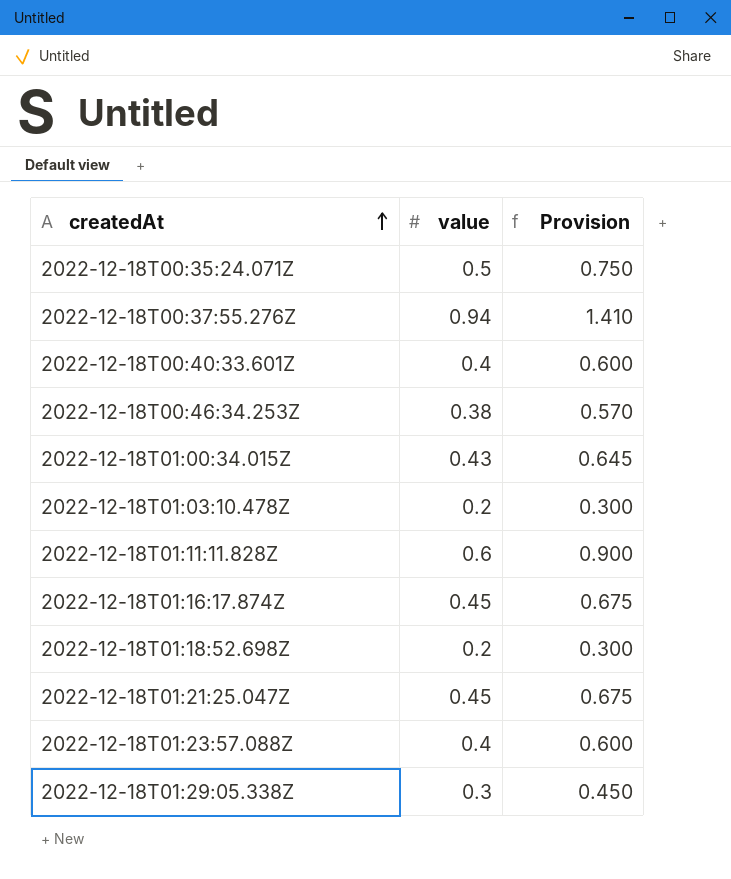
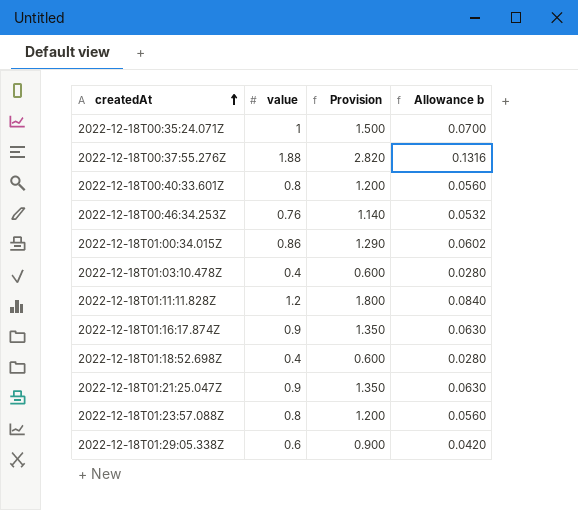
column Allowance b | formula: none -> [value] * 0.07
2022-12-18T00:35:24.071Z | value: 0.5 -> 1
2022-12-18T00:35:24.071Z | Provision: 0.750 -> 1.500
2022-12-18T00:37:55.276Z | value: 0.94 -> 1.88
2022-12-18T00:37:55.276Z | Provision: 1.410 -> 2.820
2022-12-18T00:40:33.601Z | value: 0.4 -> 0.8
2022-12-18T00:40:33.601Z | Provision: 0.600 -> 1.200
2022-12-18T00:46:34.253Z | value: 0.38 -> 0.76
2022-12-18T00:46:34.253Z | Provision: 0.570 -> 1.140
2022-12-18T01:00:34.015Z | value: 0.43 -> 0.86
2022-12-18T01:00:34.015Z | Provision: 0.645 -> 1.290
2022-12-18T01:03:10.478Z | value: 0.2 -> 0.4
2022-12-18T01:03:10.478Z | Provision: 0.300 -> 0.600
2022-12-18T01:11:11.828Z | value: 0.6 -> 1.2
2022-12-18T01:11:11.828Z | Provision: 0.900 -> 1.800
2022-12-18T01:16:17.874Z | value: 0.45 -> 0.9
2022-12-18T01:16:17.874Z | Provision: 0.675 -> 1.350
2022-12-18T01:18:52.698Z | value: 0.2 -> 0.4
2022-12-18T01:18:52.698Z | Provision: 0.300 -> 0.600
2022-12-18T01:21:25.047Z | value: 0.45 -> 0.9
2022-12-18T01:21:25.047Z | Provision: 0.675 -> 1.350
2022-12-18T01:23:57.088Z | value: 0.4 -> 0.8
2022-12-18T01:23:57.088Z | Provision: 0.600 -> 1.200
2022-12-18T01:29:05.338Z | value: 0.3 -> 0.6
2022-12-18T01:29:05.338Z | Provision: 0.450 -> 0.900

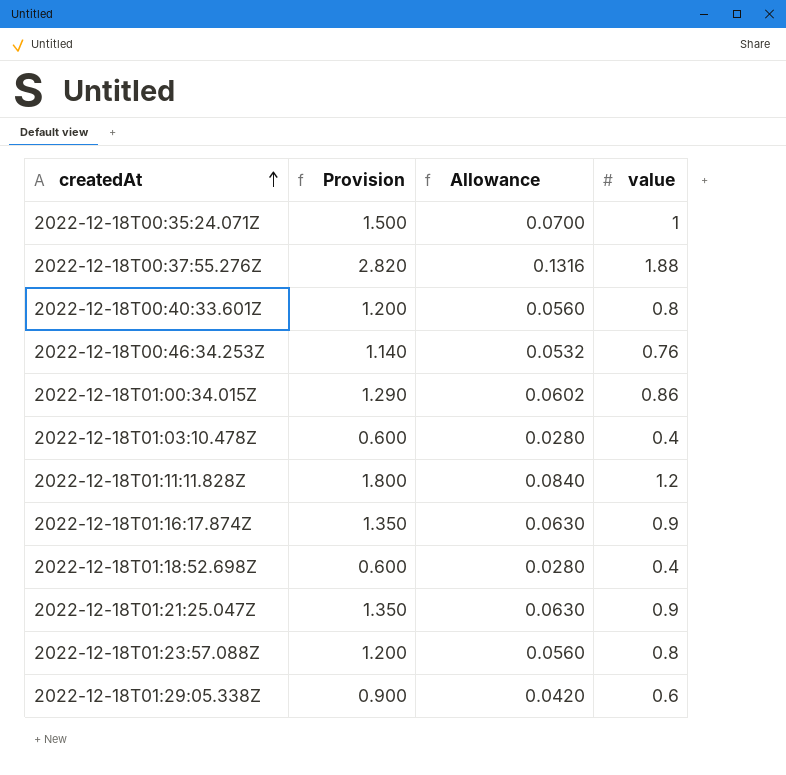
column name: Allowance b -> Allowance
column value | position: 2 -> 4

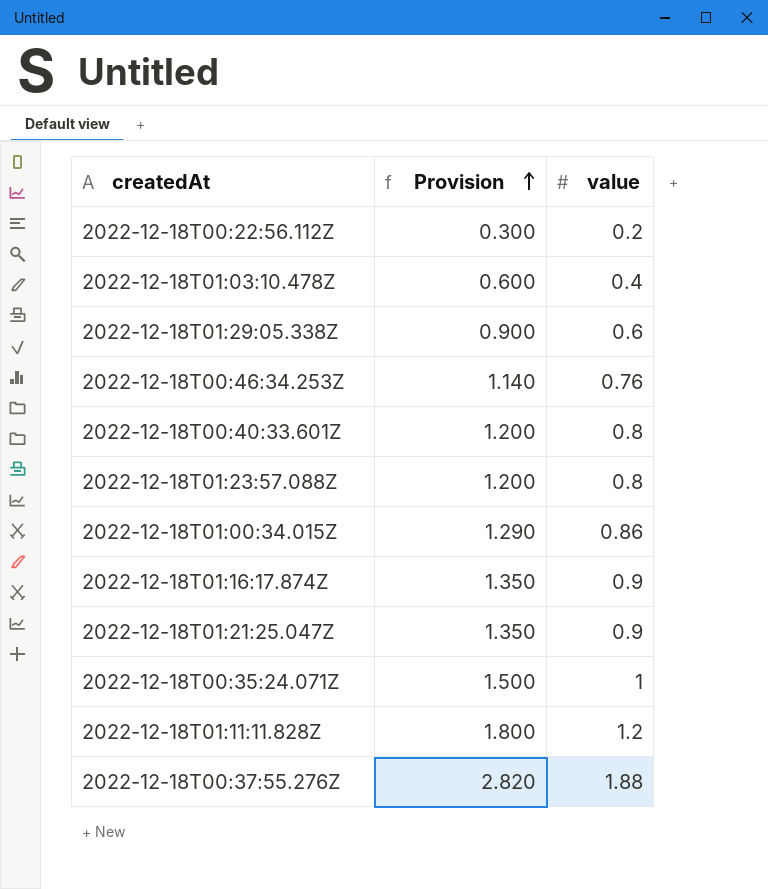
row order: createdAt ascending -> Provision ascending
column Allowance | formula: [value] * 0.07 -> none
row 2022-12-18T01:18:52.698Z: 0.600 | 0.0280 | 0.4 -> none
row 2022-12-18T00:22:56.112Z: none -> 0.300 | 0.2

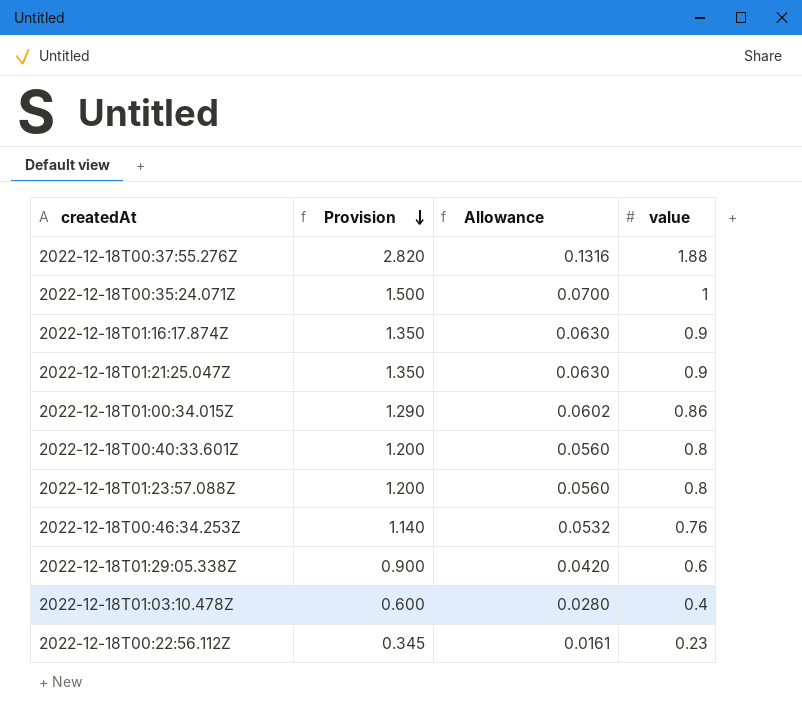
row order: Provision ascending -> Provision descending
column Allowance | formula: none -> [value] * 0.07
row 2022-12-18T01:11:11.828Z: 1.800 | 1.2 -> none
2022-12-18T00:22:56.112Z | Provision: 0.300 -> 0.345
2022-12-18T00:22:56.112Z | value: 0.2 -> 0.23

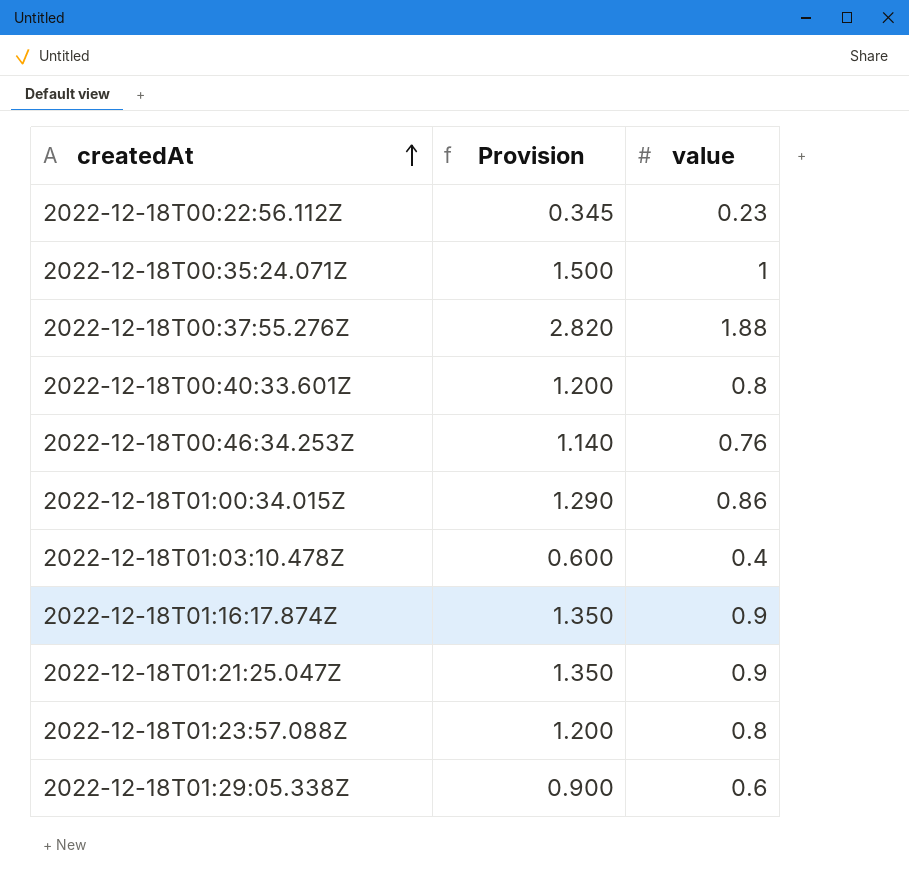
row order: Provision descending -> createdAt ascending
column Allowance | formula: [value] * 0.07 -> none

